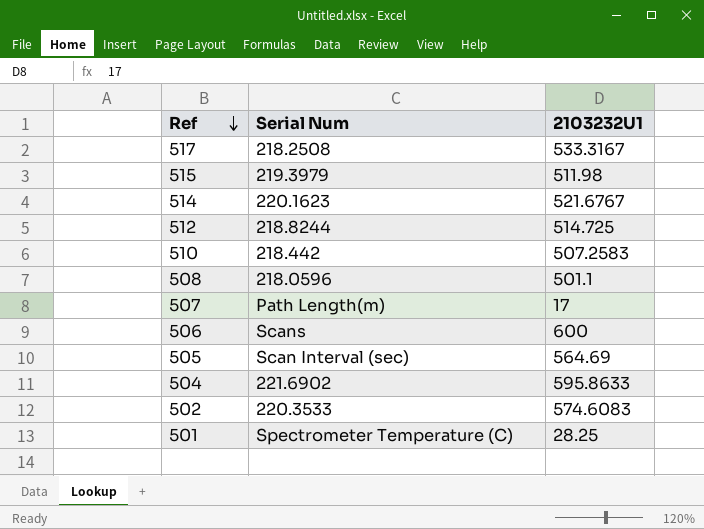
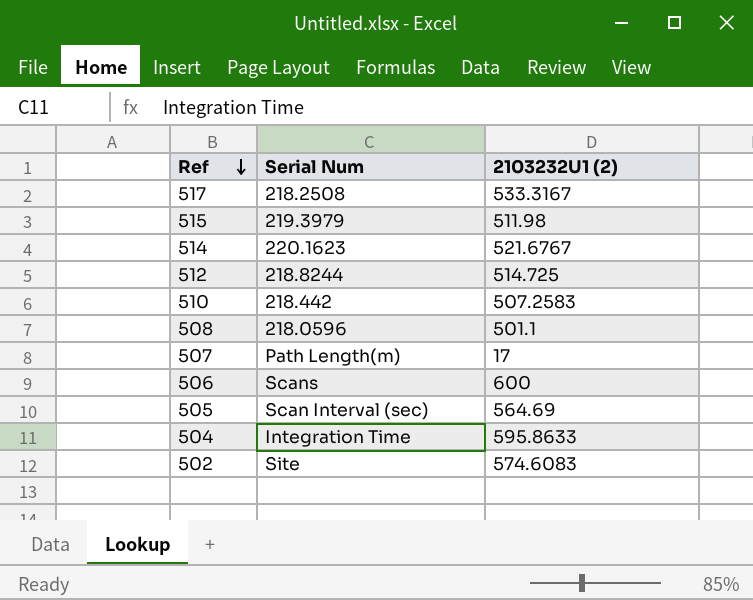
column name: 2103232U1 -> 2103232U1 (2)
row 501: Spectrometer Temperature (C) | 28.25 -> none
504 | Serial Num: 221.6902 -> Integration Time
502 | Serial Num: 220.3533 -> Site

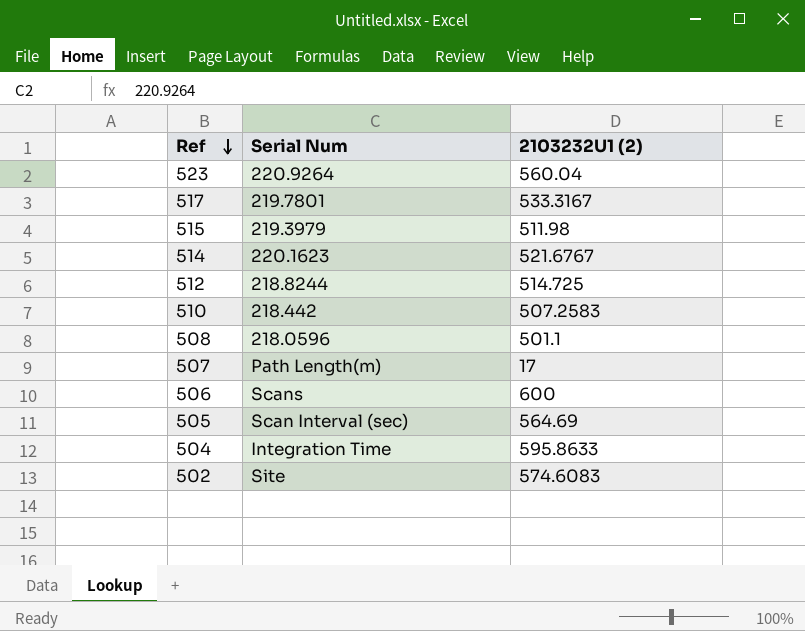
row 523: none -> 220.9264 | 560.04
517 | Serial Num: 218.2508 -> 219.7801

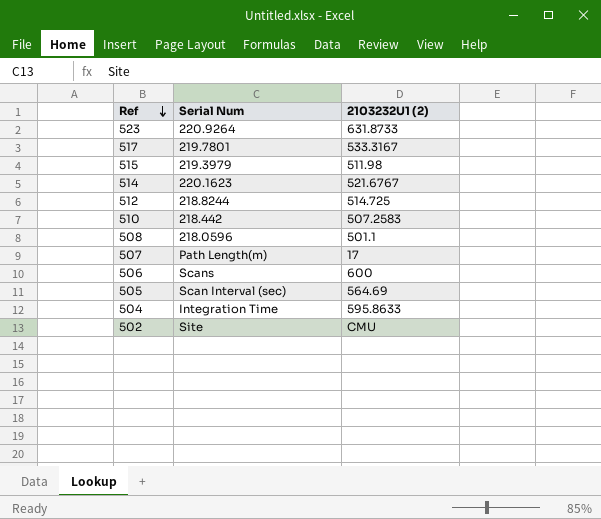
523 | 2103232U1 (2): 560.04 -> 631.8733
502 | 2103232U1 (2): 574.6083 -> CMU

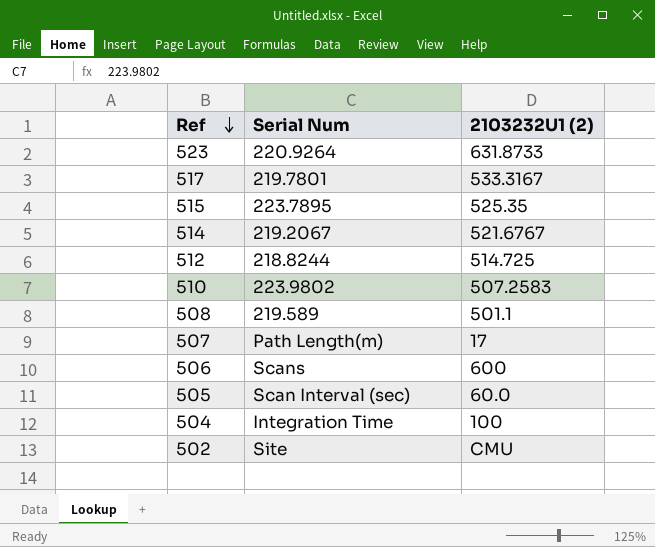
515 | Serial Num: 219.3979 -> 223.7895
515 | 2103232U1 (2): 511.98 -> 525.35
514 | Serial Num: 220.1623 -> 219.2067
510 | Serial Num: 218.442 -> 223.9802
508 | Serial Num: 218.0596 -> 219.589
505 | 2103232U1 (2): 564.69 -> 60.0
504 | 2103232U1 (2): 595.8633 -> 100

